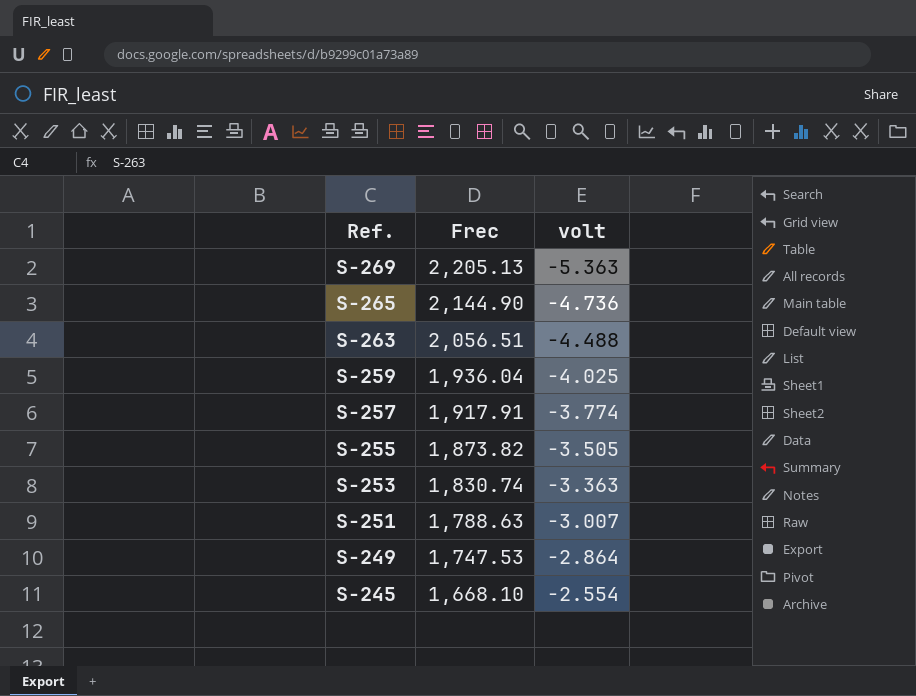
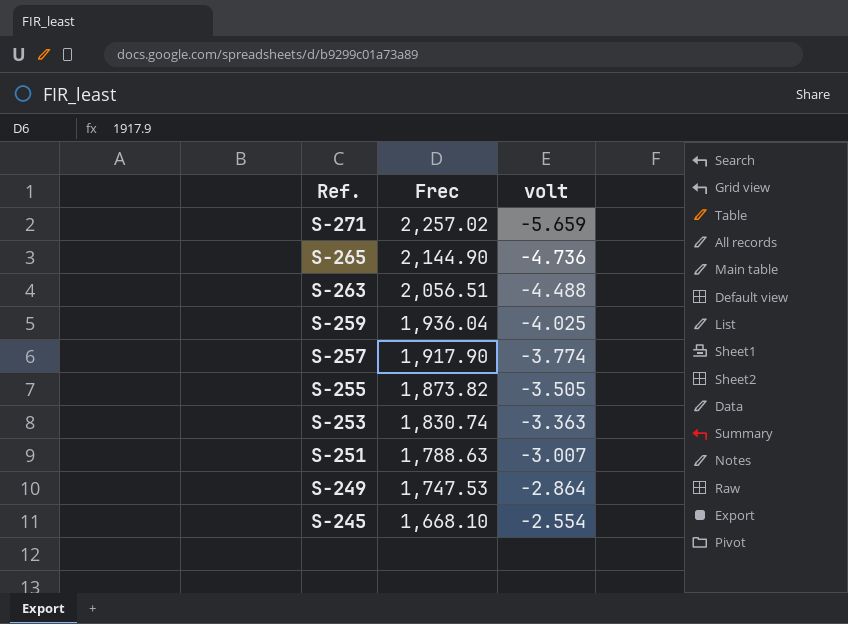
row S-269: 2,205.13 | -5.363 -> none
row S-271: none -> 2,257.02 | -5.659
S-257 | Frec: 1,917.91 -> 1,917.90

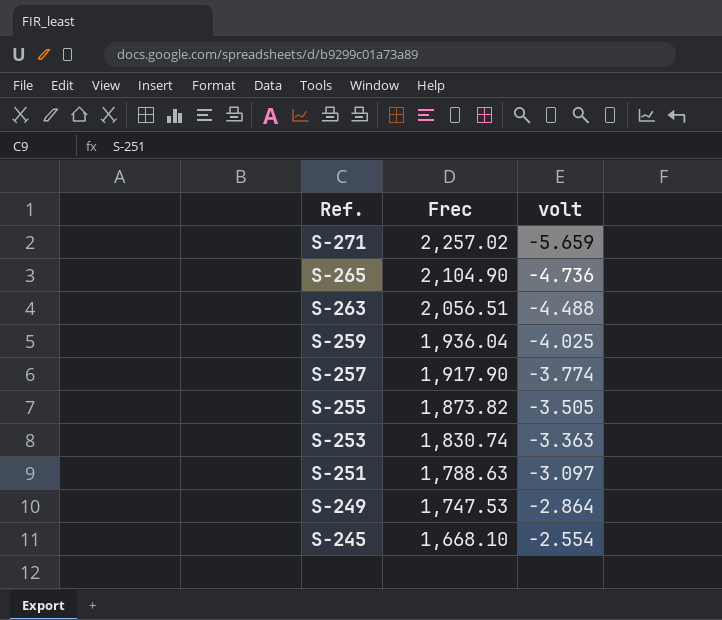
S-265 | Frec: 2,144.90 -> 2,104.90
S-251 | volt: -3.007 -> -3.097

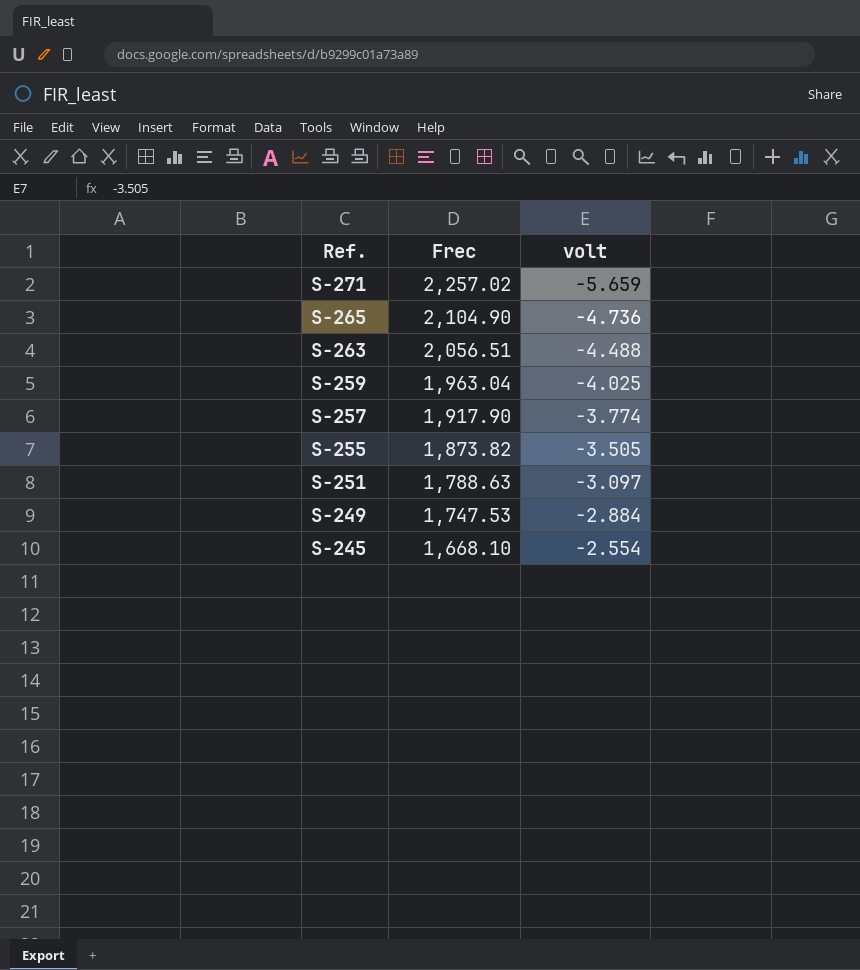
row S-253: 1,830.74 | -3.363 -> none
S-259 | Frec: 1,936.04 -> 1,963.04
S-249 | volt: -2.864 -> -2.884

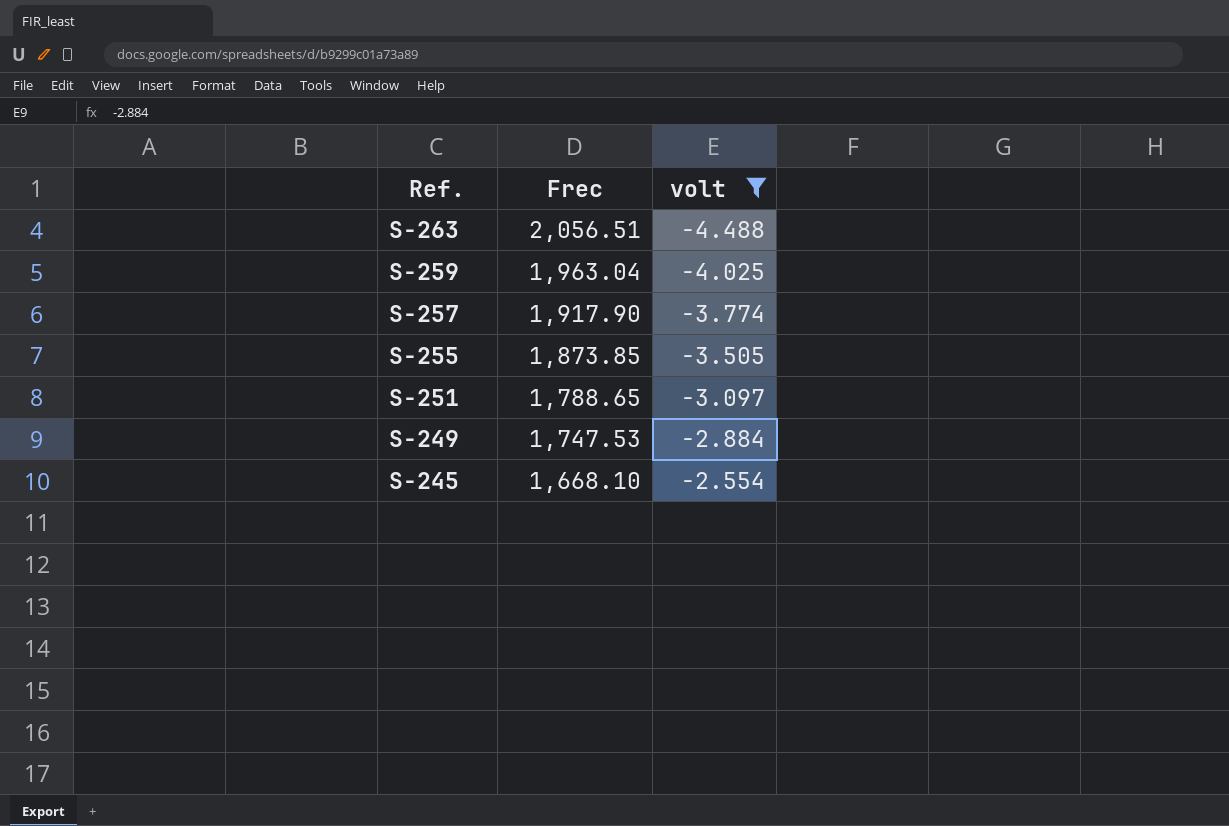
filter: none -> volt >= -4.488
S-255 | Frec: 1,873.82 -> 1,873.85
S-251 | Frec: 1,788.63 -> 1,788.65

